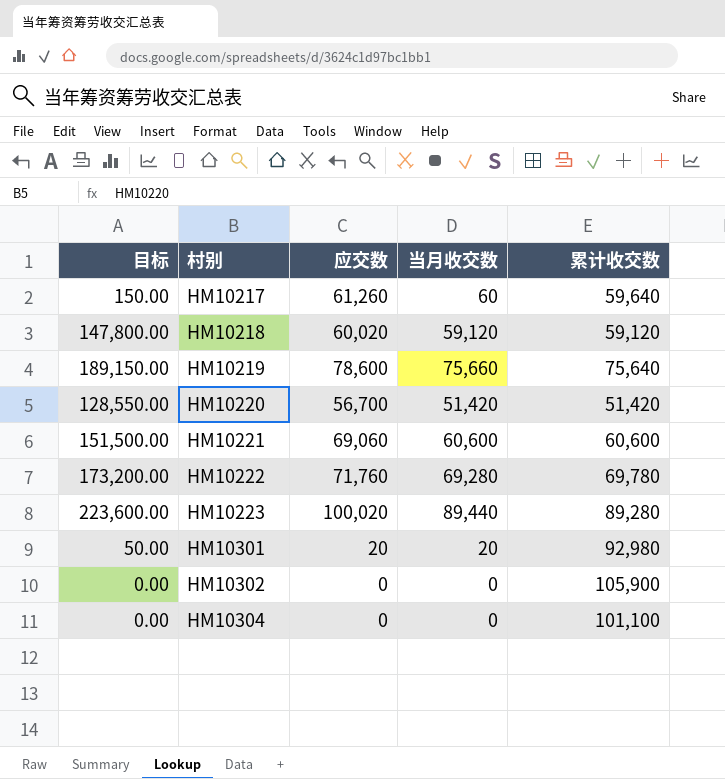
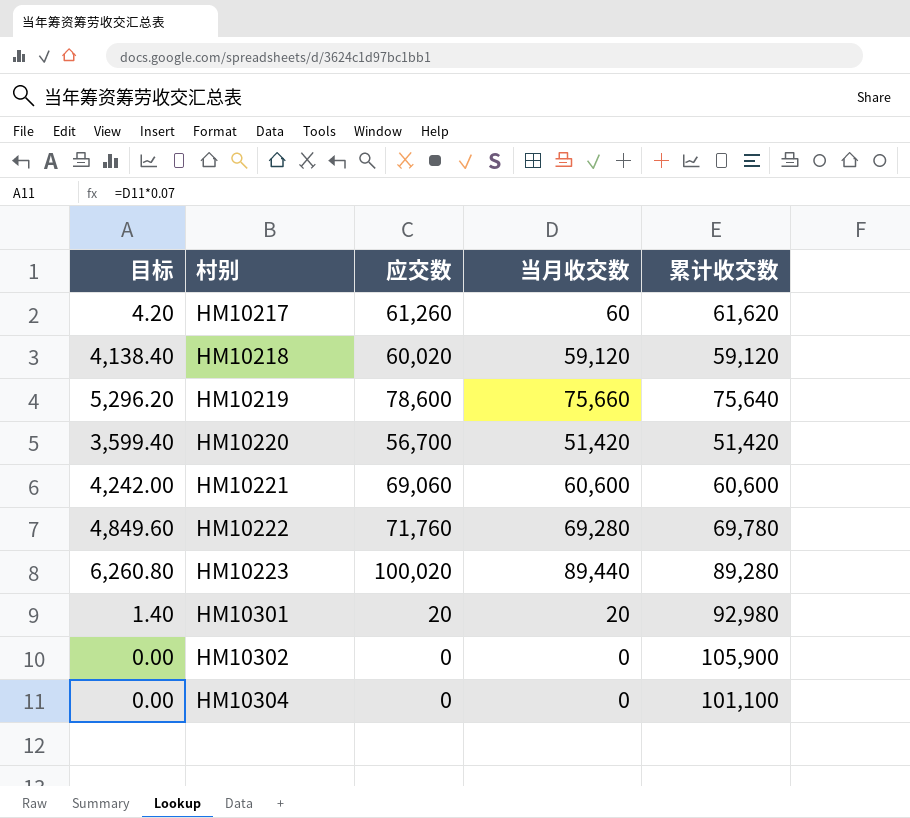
column 目标 | formula: [当月收交数] * 2.5 -> [当月收交数] * 0.07
HM10217 | 累计收交数: 59,640 -> 61,620

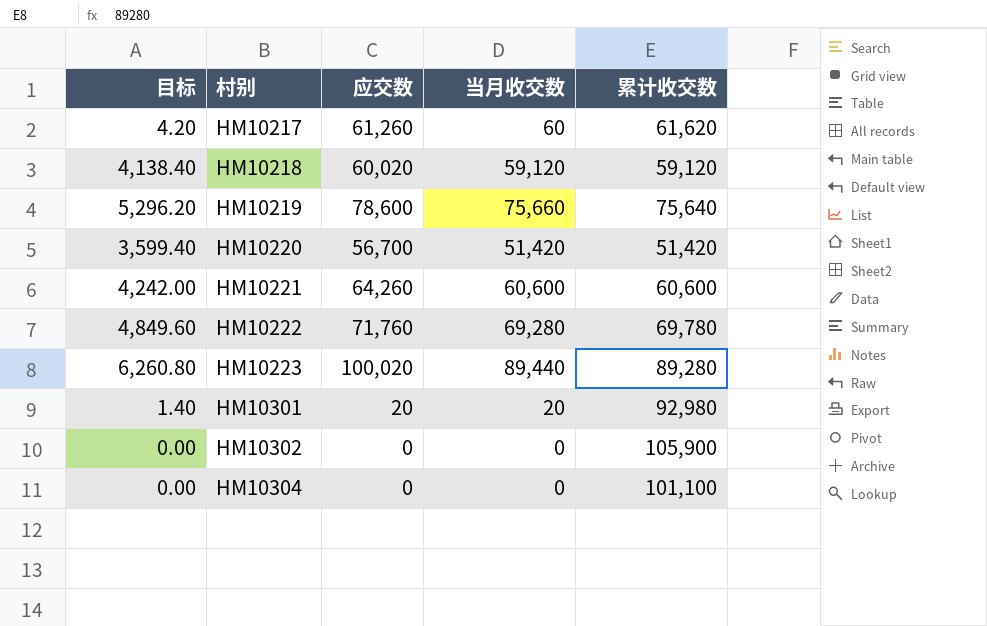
HM10221 | 应交数: 69,060 -> 64,260

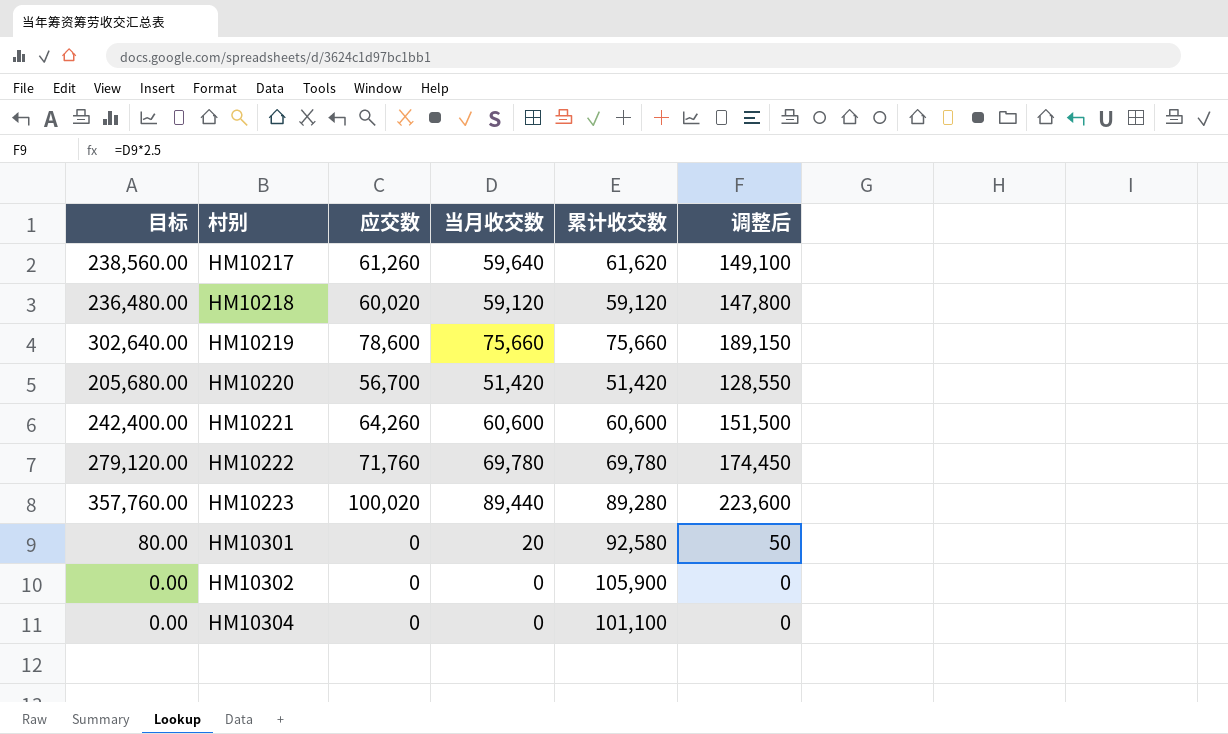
column 目标 | formula: [当月收交数] * 0.07 -> [当月收交数] * 4
column 调整后 | formula: none -> [当月收交数] * 2.5
HM10217 | 当月收交数: 60 -> 59,640
HM10219 | 累计收交数: 75,640 -> 75,660
HM10222 | 当月收交数: 69,280 -> 69,780
HM10301 | 应交数: 20 -> 0
HM10301 | 累计收交数: 92,980 -> 92,580

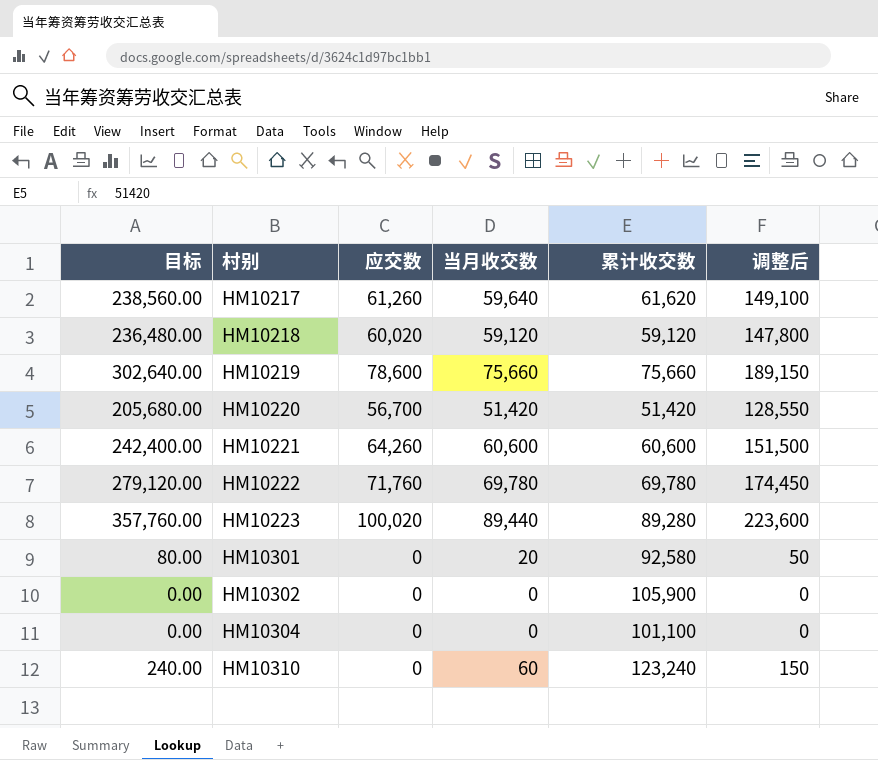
row HM10310: none -> 240.00 | 0 | 60 | 123,240 | 150

